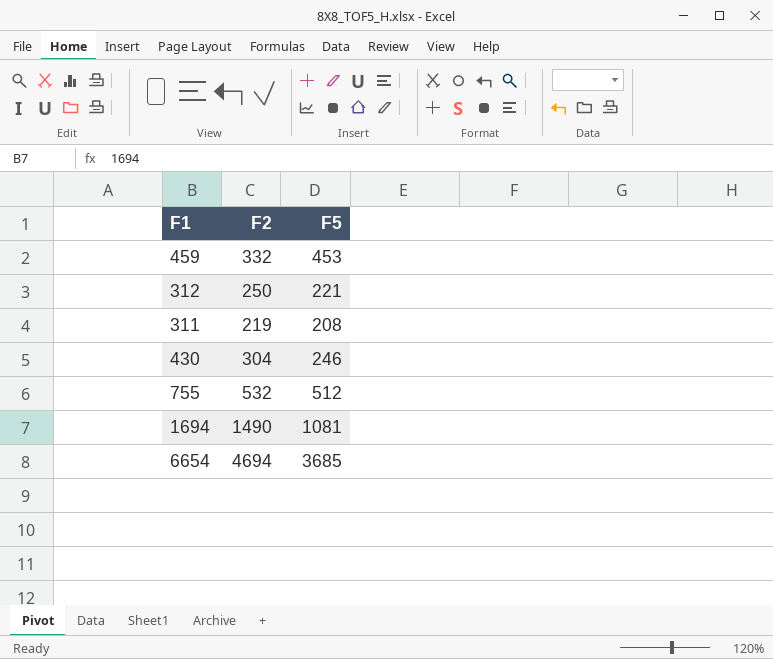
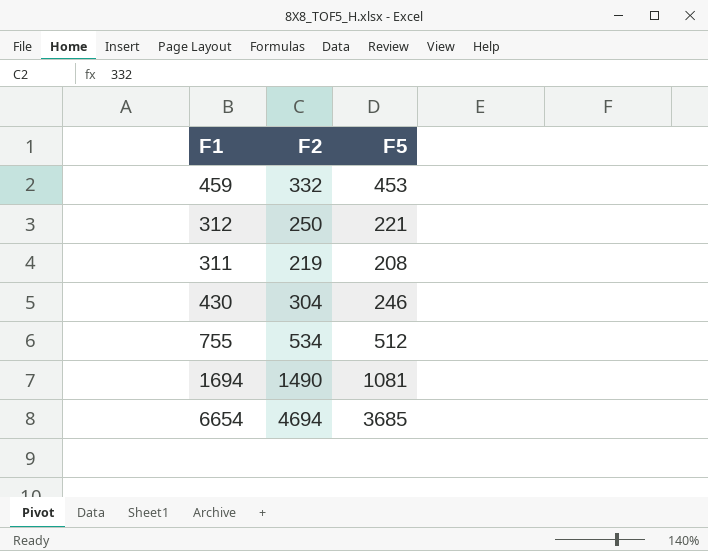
755 | F2: 532 -> 534

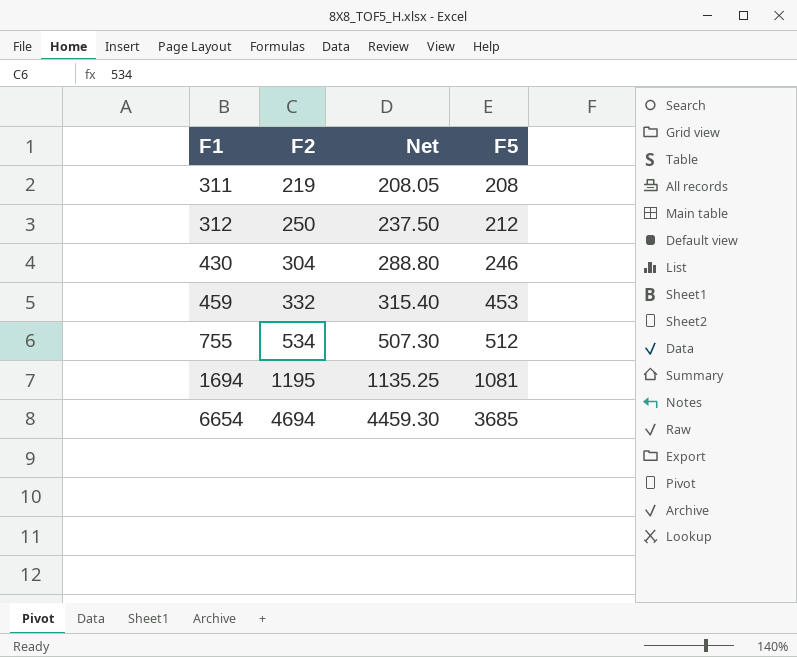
row order: none -> F1 ascending
column Net | formula: none -> [F2] * 0.95
312 | F5: 221 -> 212
1694 | F2: 1490 -> 1195

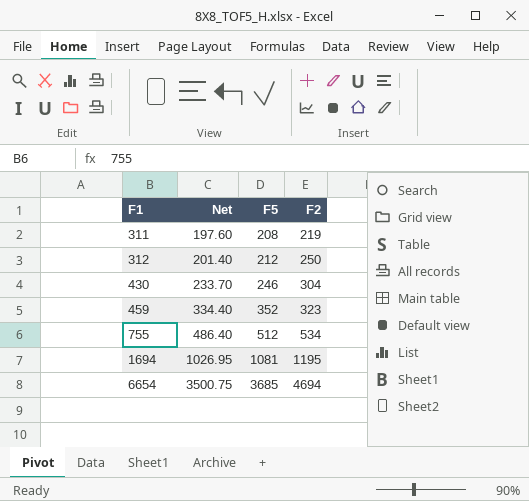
column Net | formula: [F2] * 0.95 -> [F5] * 0.95
column F2 | position: 2 -> 4
459 | F5: 453 -> 352
459 | F2: 332 -> 323

